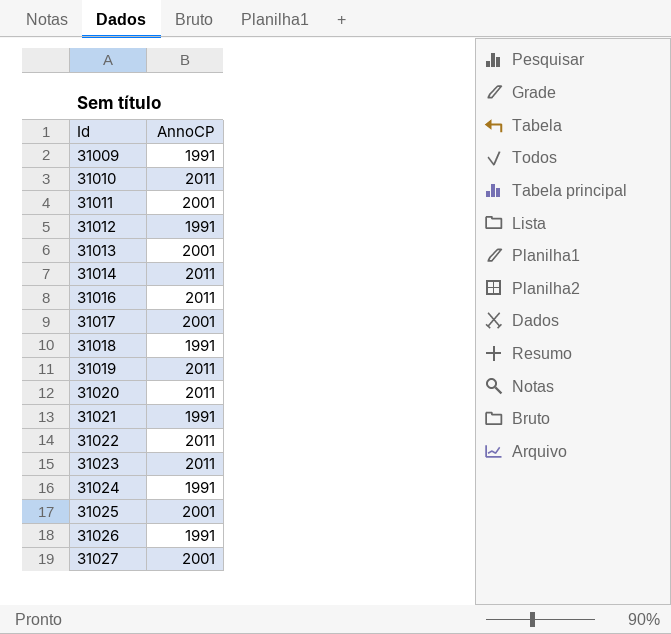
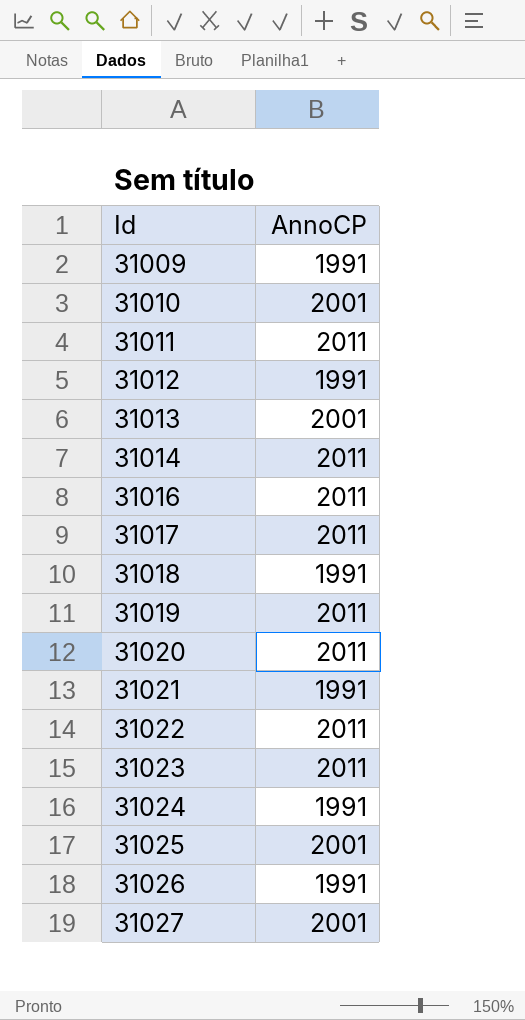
31010 | AnnoCP: 2011 -> 2001
31011 | AnnoCP: 2001 -> 2011
31017 | AnnoCP: 2001 -> 2011

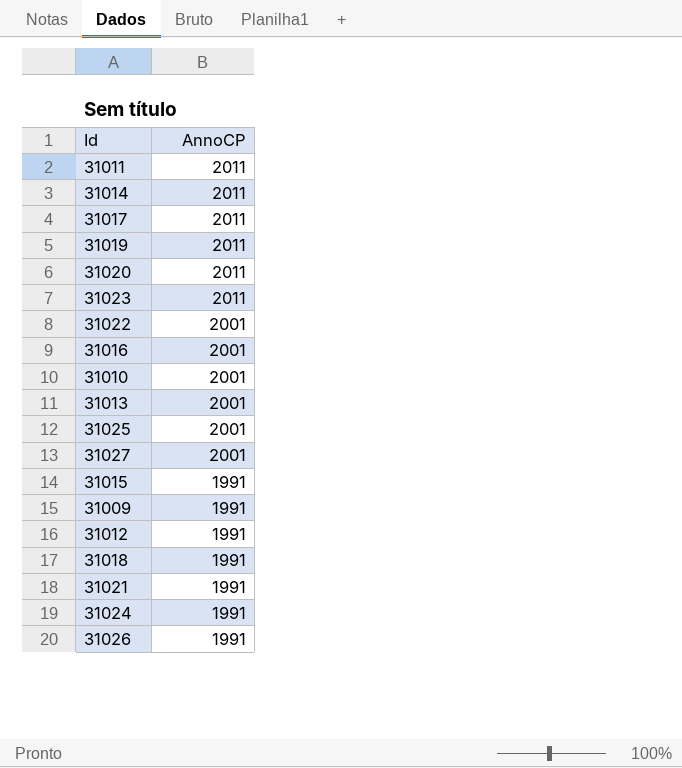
row order: Id ascending -> AnnoCP descending
31022 | AnnoCP: 2011 -> 2001
31016 | AnnoCP: 2011 -> 2001
row 31015: none -> 1991

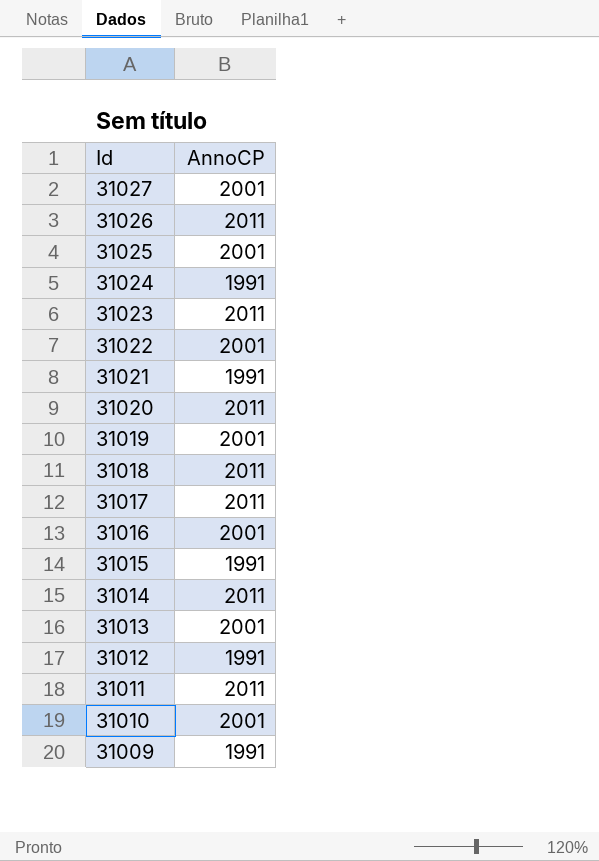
row order: AnnoCP descending -> Id descending
31026 | AnnoCP: 1991 -> 2011
31019 | AnnoCP: 2011 -> 2001
31018 | AnnoCP: 1991 -> 2011

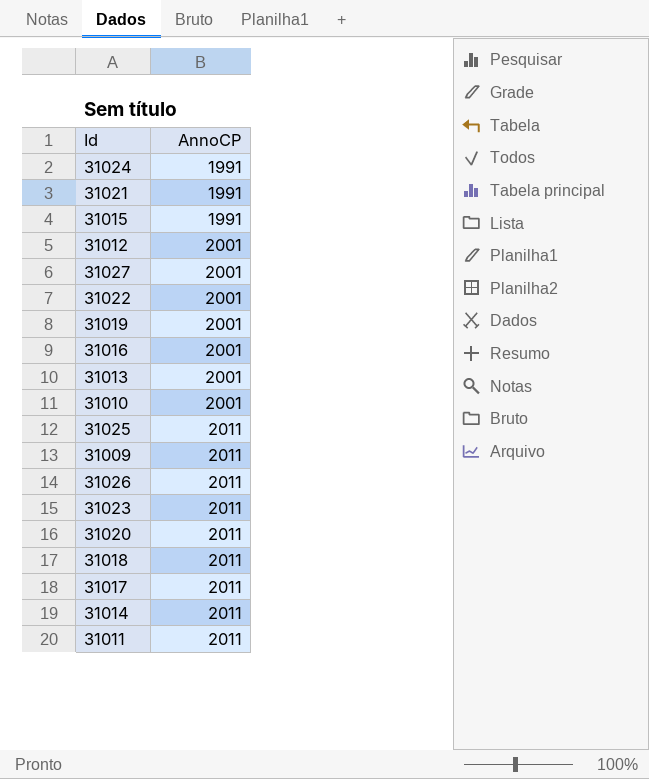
row order: Id descending -> AnnoCP ascending
31012 | AnnoCP: 1991 -> 2001
31025 | AnnoCP: 2001 -> 2011
31009 | AnnoCP: 1991 -> 2011

